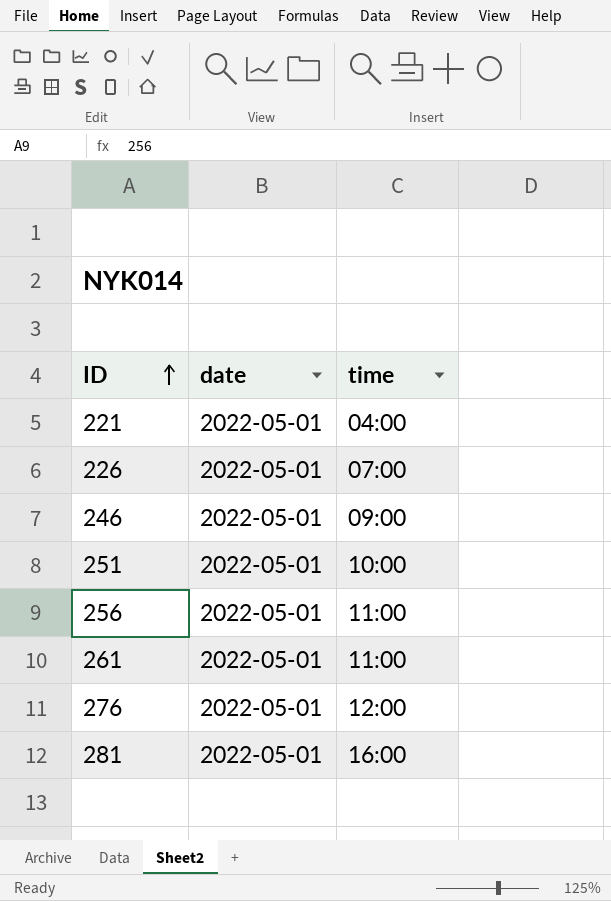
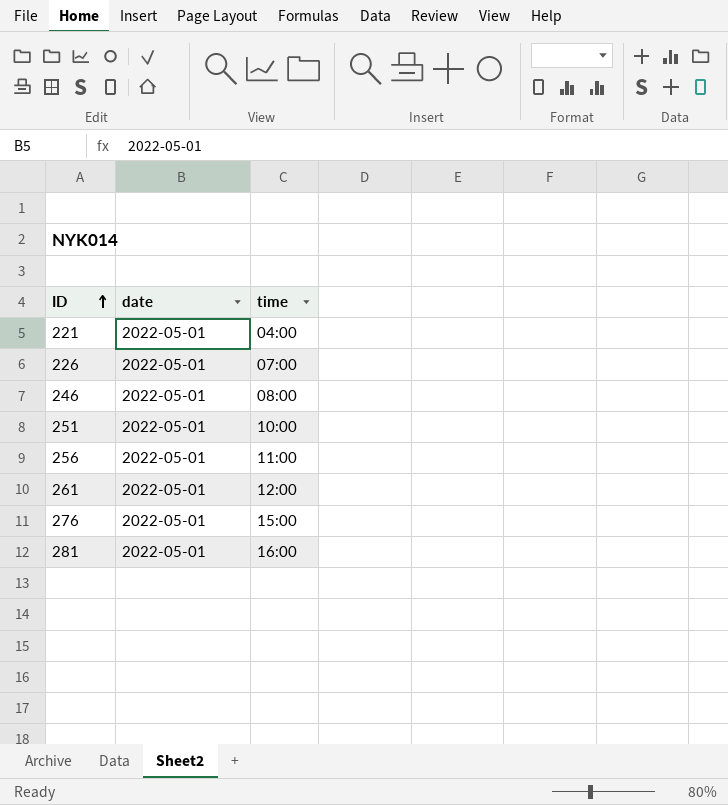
246 | time: 09:00 -> 08:00
261 | time: 11:00 -> 12:00
276 | time: 12:00 -> 15:00

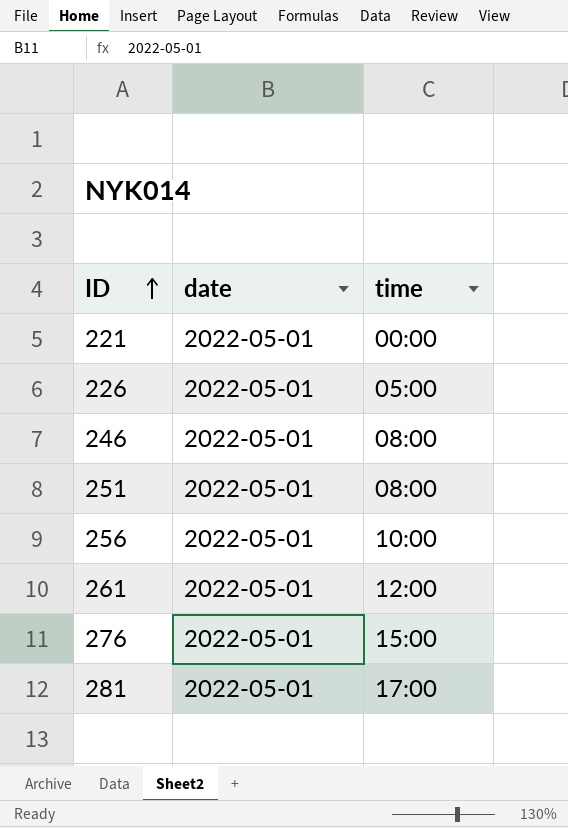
221 | time: 04:00 -> 00:00
226 | time: 07:00 -> 05:00
251 | time: 10:00 -> 08:00
256 | time: 11:00 -> 10:00
281 | time: 16:00 -> 17:00

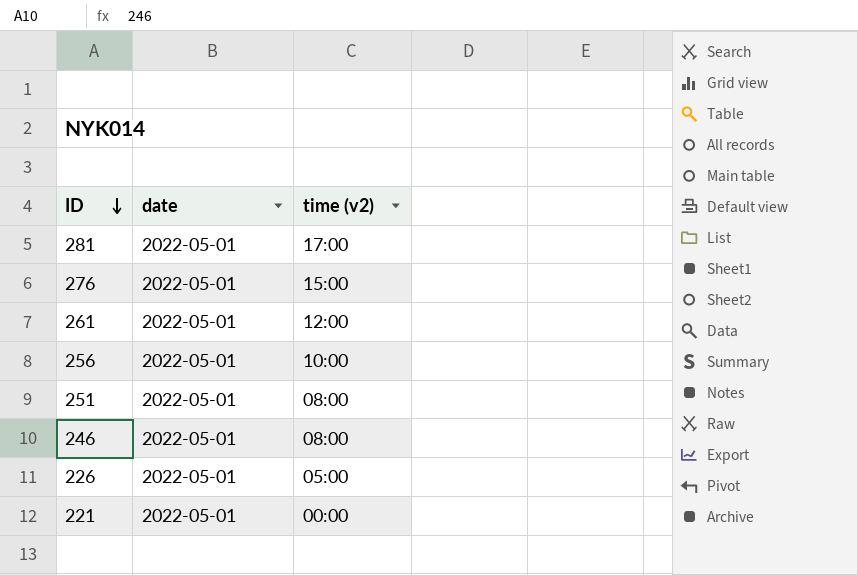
row order: ID ascending -> ID descending
column name: time -> time (v2)

